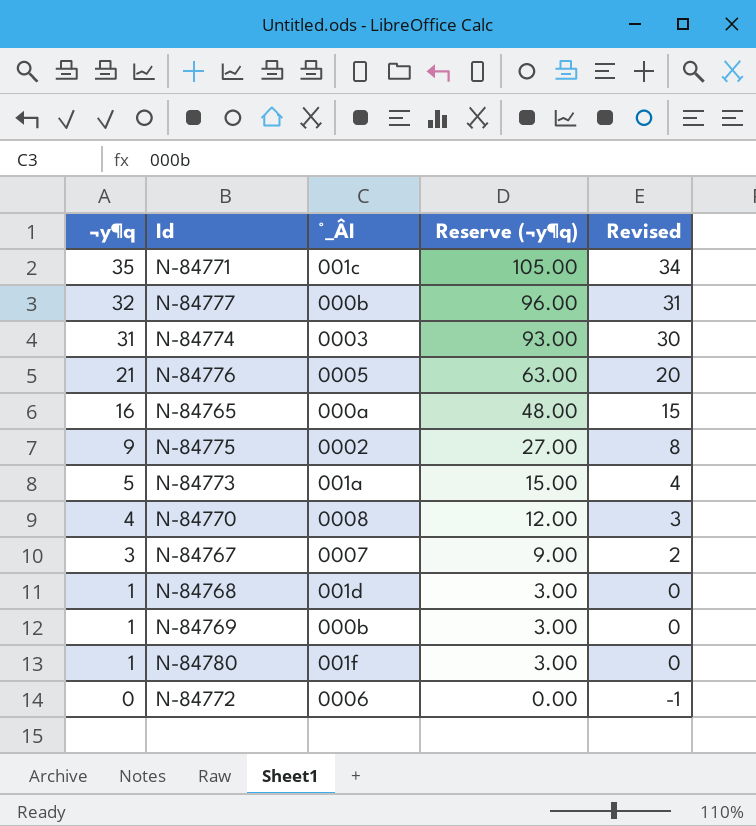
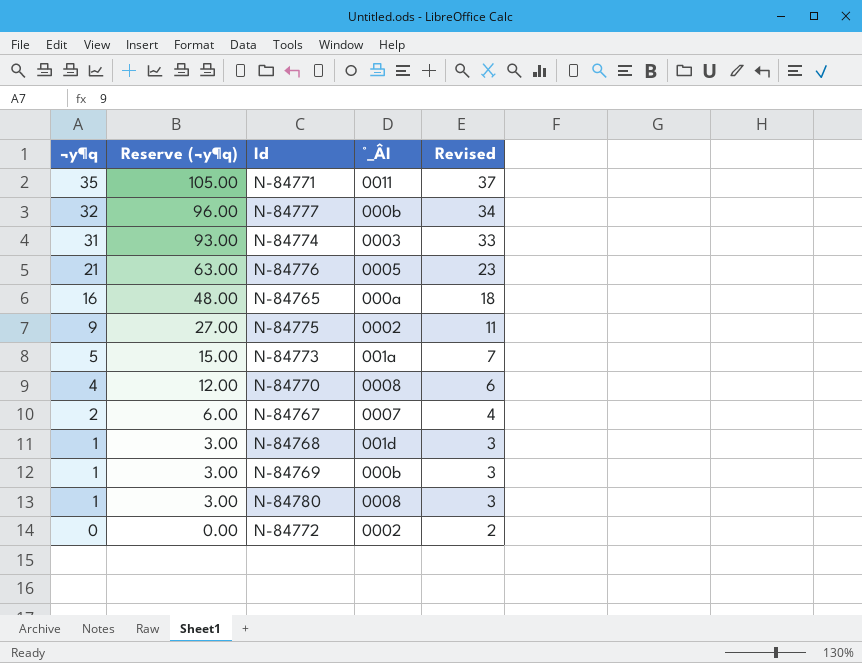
column Reserve (¬y¶q) | position: 4 -> 2
column Revised | formula: [¬y¶q] - 1 -> [¬y¶q] + 2
N-84771 | °_ÂI: 001c -> 0011
N-84767 | ¬y¶q: 3 -> 2
N-84767 | Reserve (¬y¶q): 9.00 -> 6.00
N-84780 | °_ÂI: 001f -> 0008
N-84772 | °_ÂI: 0006 -> 0002

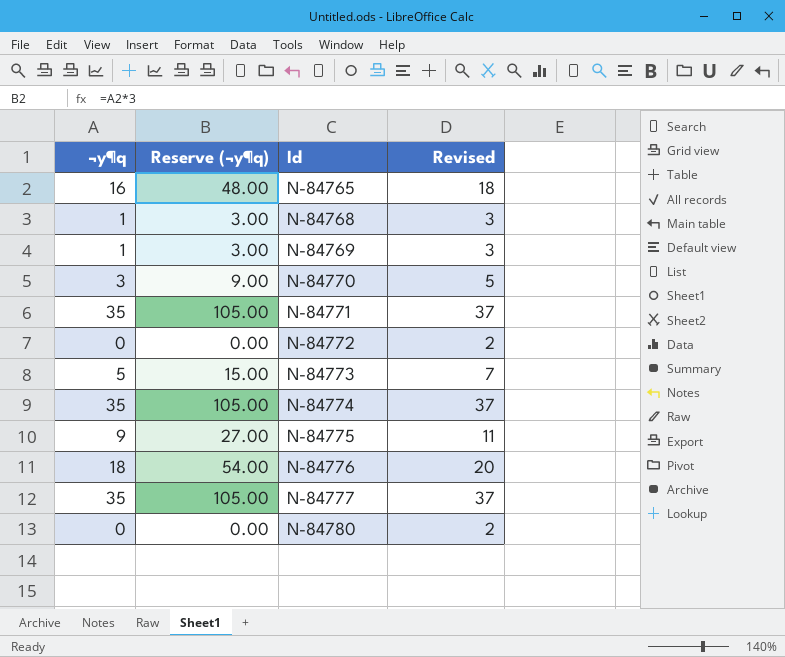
row order: ¬y¶q descending -> Id ascending
column °_ÂI | position: 4 -> none
row N-84767: 2 | 6.00 | 0007 | 4 -> none
N-84770 | ¬y¶q: 4 -> 3
N-84770 | Reserve (¬y¶q): 12.00 -> 9.00
N-84770 | Revised: 6 -> 5
N-84774 | ¬y¶q: 31 -> 35
N-84774 | Reserve (¬y¶q): 93.00 -> 105.00
N-84774 | Revised: 33 -> 37
N-84776 | ¬y¶q: 21 -> 18
N-84776 | Reserve (¬y¶q): 63.00 -> 54.00
N-84776 | Revised: 23 -> 20
N-84777 | ¬y¶q: 32 -> 35
N-84777 | Reserve (¬y¶q): 96.00 -> 105.00
N-84777 | Revised: 34 -> 37
N-84780 | ¬y¶q: 1 -> 0
N-84780 | Reserve (¬y¶q): 3.00 -> 0.00
N-84780 | Revised: 3 -> 2

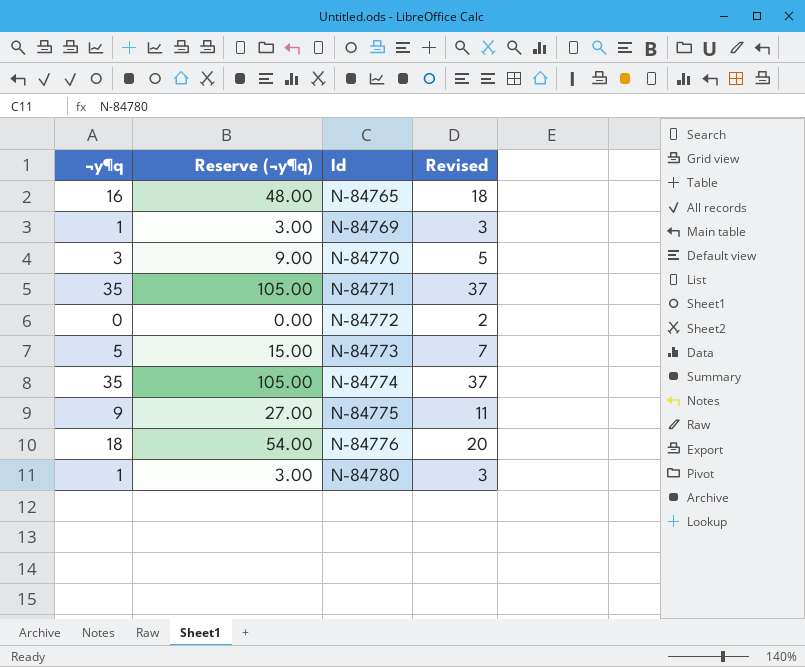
row N-84768: 1 | 3.00 | 3 -> none
row N-84777: 35 | 105.00 | 37 -> none
N-84780 | ¬y¶q: 0 -> 1
N-84780 | Reserve (¬y¶q): 0.00 -> 3.00
N-84780 | Revised: 2 -> 3

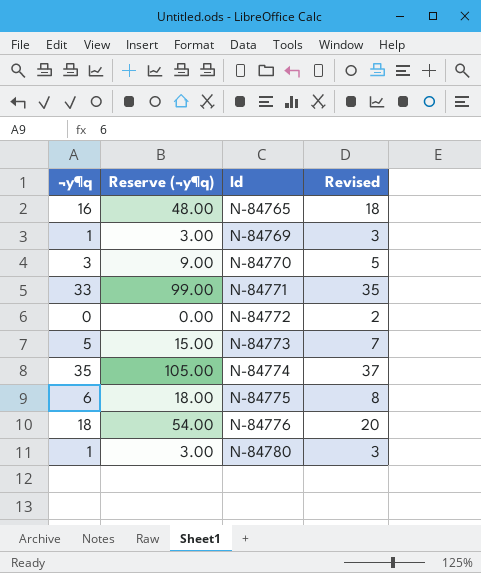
N-84771 | ¬y¶q: 35 -> 33
N-84771 | Reserve (¬y¶q): 105.00 -> 99.00
N-84771 | Revised: 37 -> 35
N-84775 | ¬y¶q: 9 -> 6
N-84775 | Reserve (¬y¶q): 27.00 -> 18.00
N-84775 | Revised: 11 -> 8

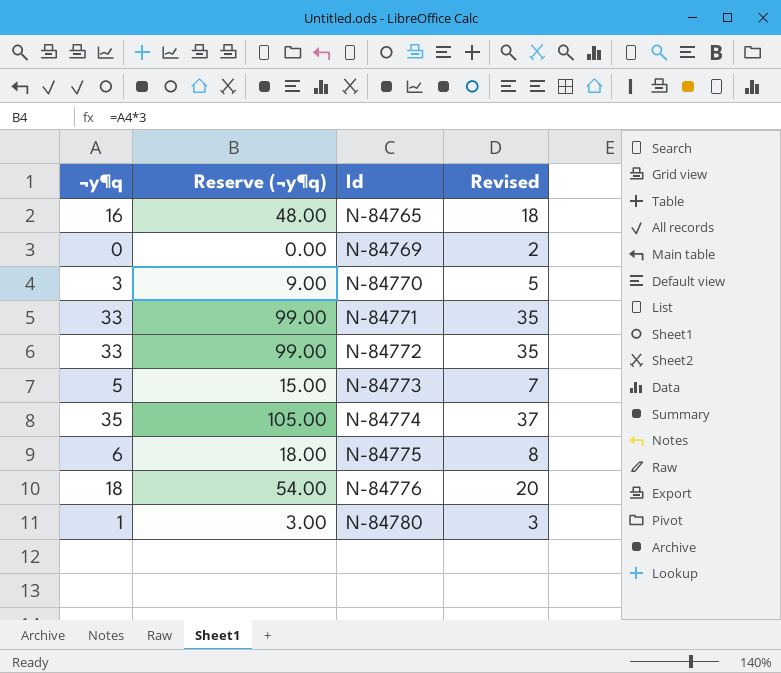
N-84769 | ¬y¶q: 1 -> 0
N-84769 | Reserve (¬y¶q): 3.00 -> 0.00
N-84769 | Revised: 3 -> 2
N-84772 | ¬y¶q: 0 -> 33
N-84772 | Reserve (¬y¶q): 0.00 -> 99.00
N-84772 | Revised: 2 -> 35

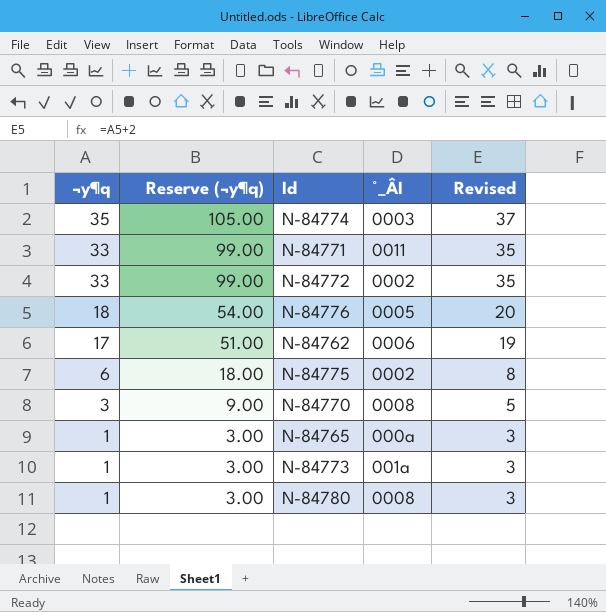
row order: Id ascending -> ¬y¶q descending
column °_ÂI | position: none -> 4
row N-84769: 0 | 0.00 | 2 -> none
row N-84762: none -> 17 | 51.00 | 0006 | 19
N-84765 | ¬y¶q: 16 -> 1
N-84765 | Reserve (¬y¶q): 48.00 -> 3.00
N-84765 | Revised: 18 -> 3
N-84773 | ¬y¶q: 5 -> 1
N-84773 | Reserve (¬y¶q): 15.00 -> 3.00
N-84773 | Revised: 7 -> 3

